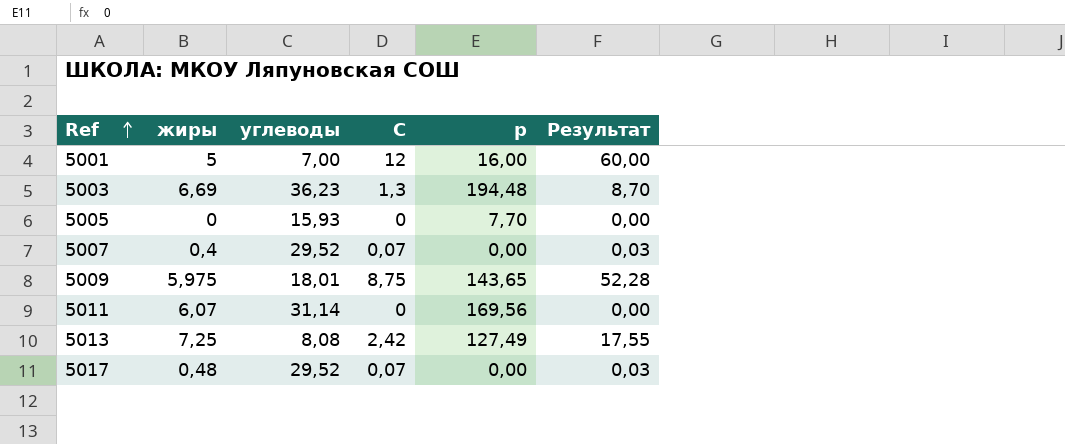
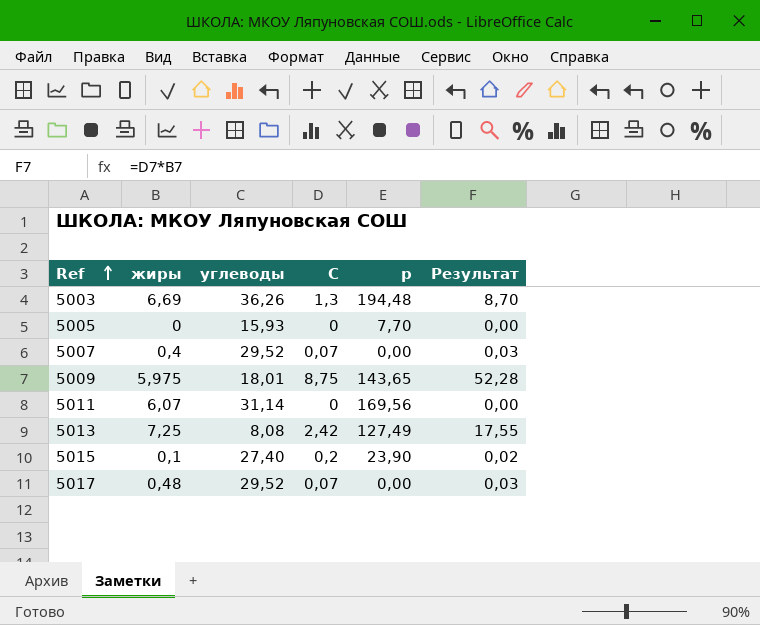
row 5001: 5 | 7,00 | 12 | 16,00 | 60,00 -> none
5003 | углеводы: 36,23 -> 36,26
row 5015: none -> 0,1 | 27,40 | 0,2 | 23,90 | 0,02

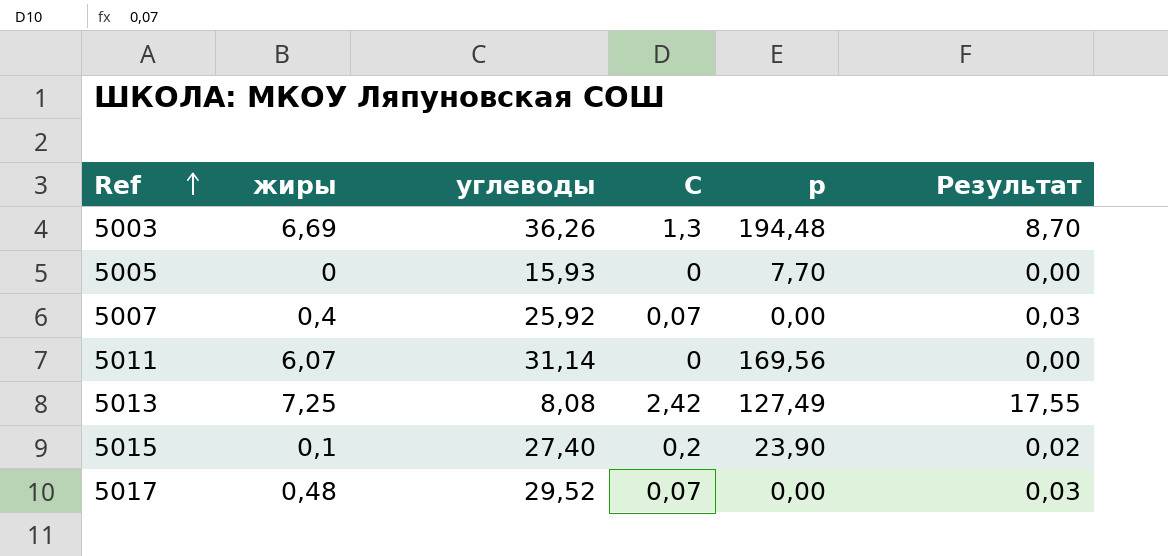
row 5009: 5,975 | 18,01 | 8,75 | 143,65 | 52,28 -> none
5007 | углеводы: 29,52 -> 25,92

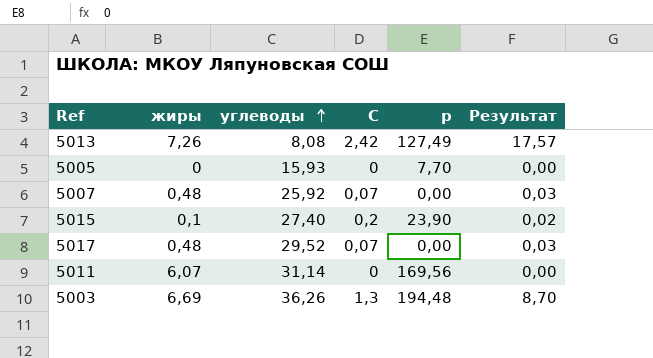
row order: Ref ascending -> углеводы ascending
5013 | жиры: 7,25 -> 7,26
5013 | Результат: 17,55 -> 17,57
5007 | жиры: 0,4 -> 0,48

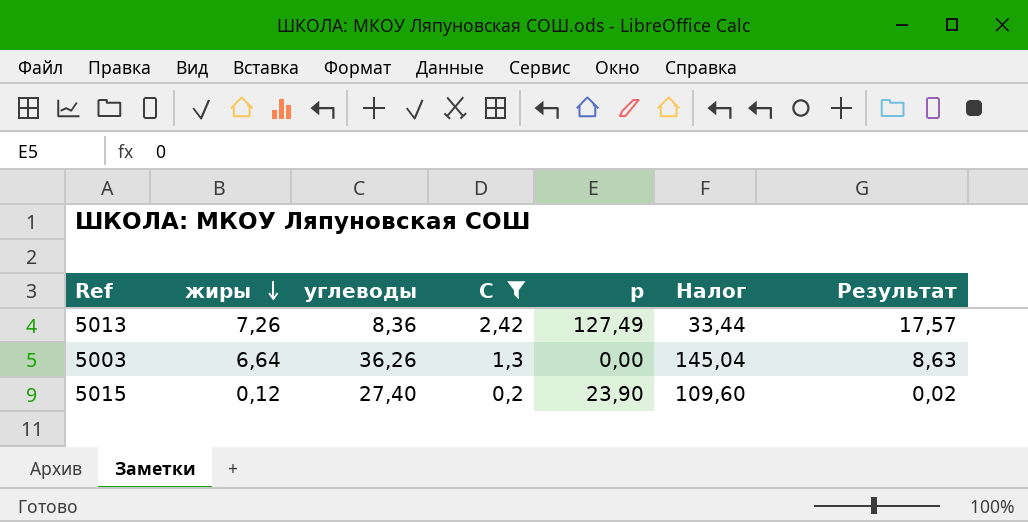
filter: none -> C >= 0,2
row order: углеводы ascending -> жиры descending
column Налог | formula: none -> [углеводы] * 4
5013 | углеводы: 8,08 -> 8,36
5003 | жиры: 6,69 -> 6,64
5003 | p: 194,48 -> 0,00
5003 | Результат: 8,70 -> 8,63
5015 | жиры: 0,1 -> 0,12

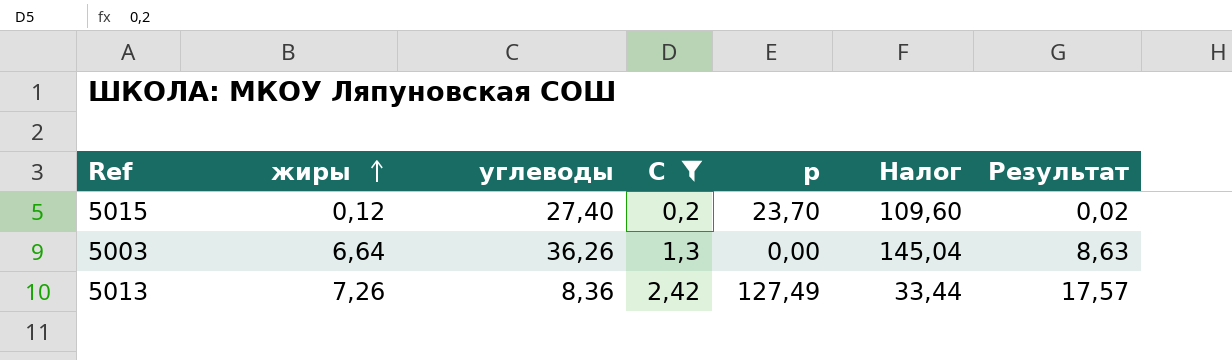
row order: жиры descending -> жиры ascending
5015 | p: 23,90 -> 23,70

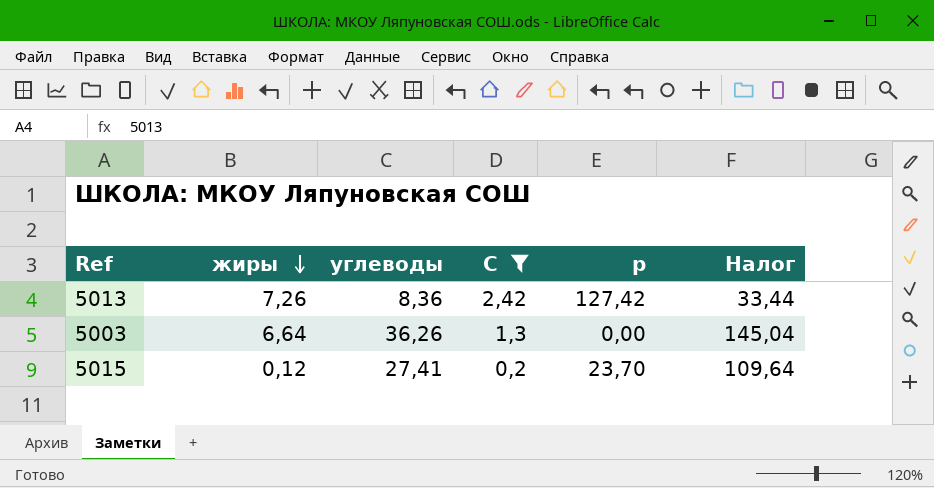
row order: жиры ascending -> жиры descending
column Результат | formula: [жиры] * [C] -> none
5013 | p: 127,49 -> 127,42
5015 | углеводы: 27,40 -> 27,41
5015 | Налог: 109,60 -> 109,64

